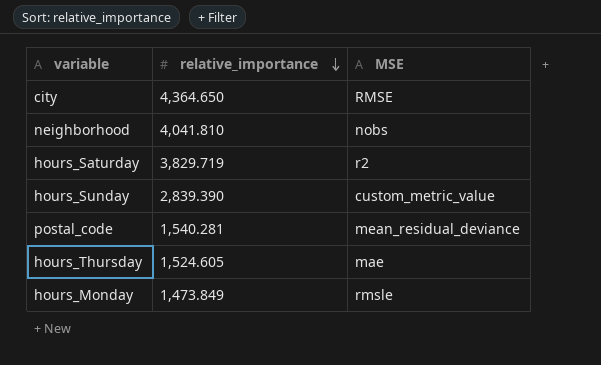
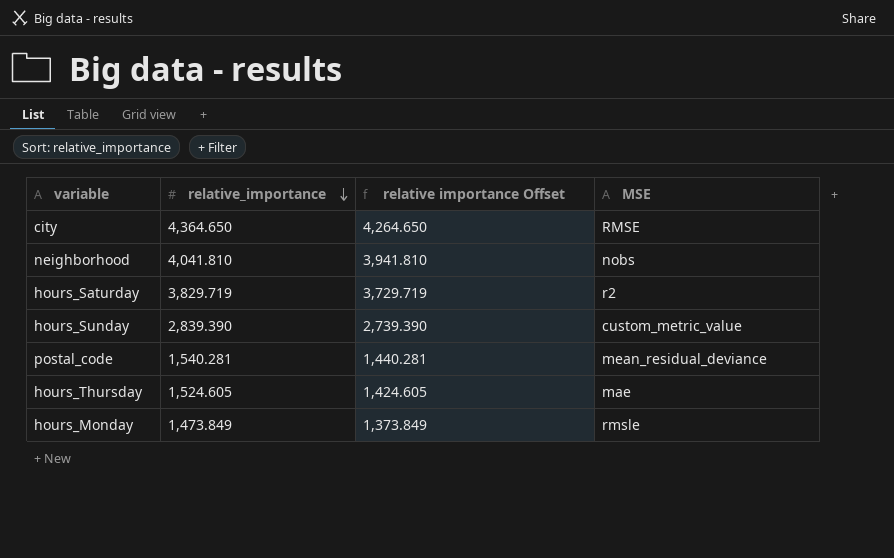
column relative importance Offset | formula: none -> [relative_importance] - 100

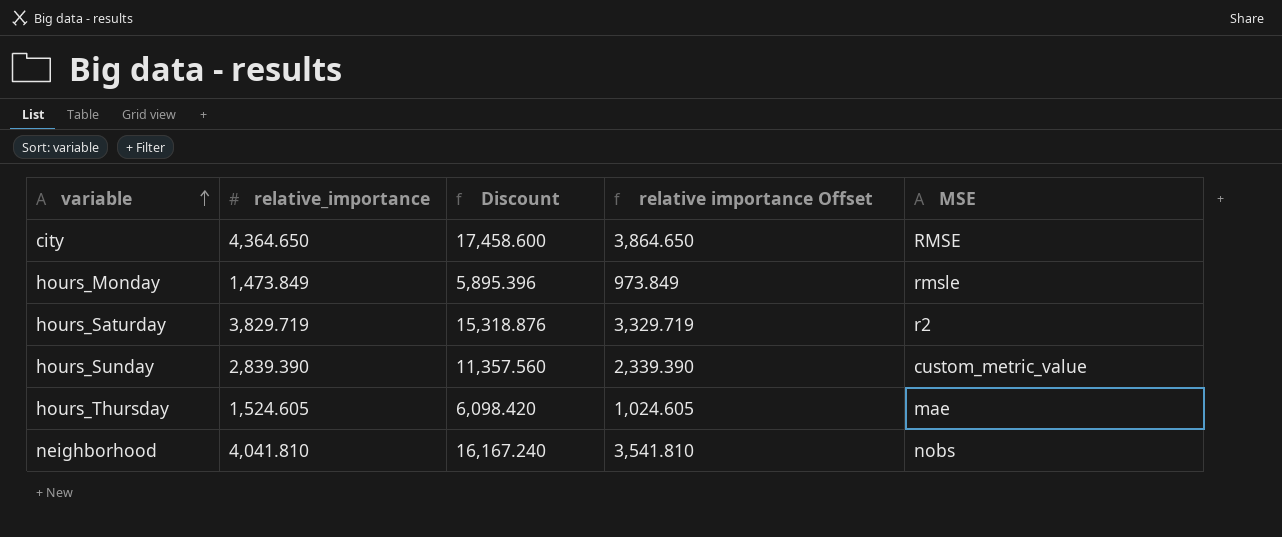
row order: relative_importance descending -> variable ascending
column Discount | formula: none -> [relative_importance] * 4
column relative importance Offset | formula: [relative_importance] - 100 -> [relative_importance] - 500
row postal_code: 1,540.281 | 1,440.281 | mean_residual_deviance -> none

